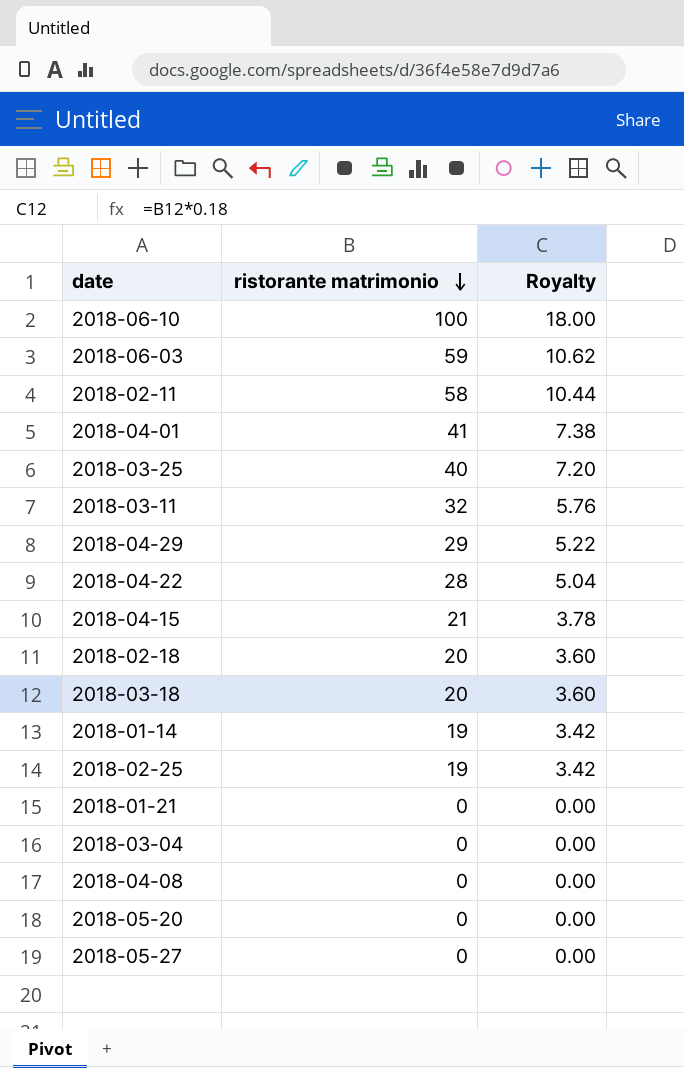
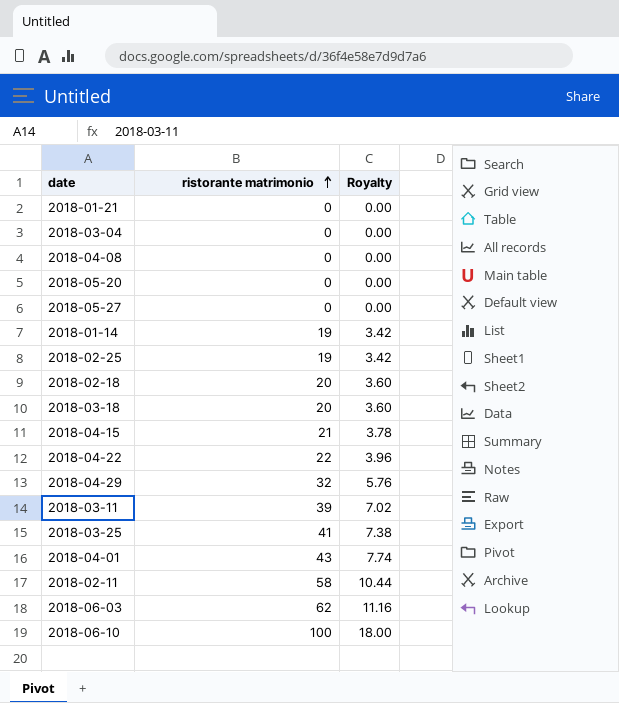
row order: ristorante matrimonio descending -> ristorante matrimonio ascending
2018-04-22 | ristorante matrimonio: 28 -> 22
2018-04-22 | Royalty: 5.04 -> 3.96
2018-04-29 | ristorante matrimonio: 29 -> 32
2018-04-29 | Royalty: 5.22 -> 5.76
2018-03-11 | ristorante matrimonio: 32 -> 39
2018-03-11 | Royalty: 5.76 -> 7.02
2018-03-25 | ristorante matrimonio: 40 -> 41
2018-03-25 | Royalty: 7.20 -> 7.38
2018-04-01 | ristorante matrimonio: 41 -> 43
2018-04-01 | Royalty: 7.38 -> 7.74
2018-06-03 | ristorante matrimonio: 59 -> 62
2018-06-03 | Royalty: 10.62 -> 11.16

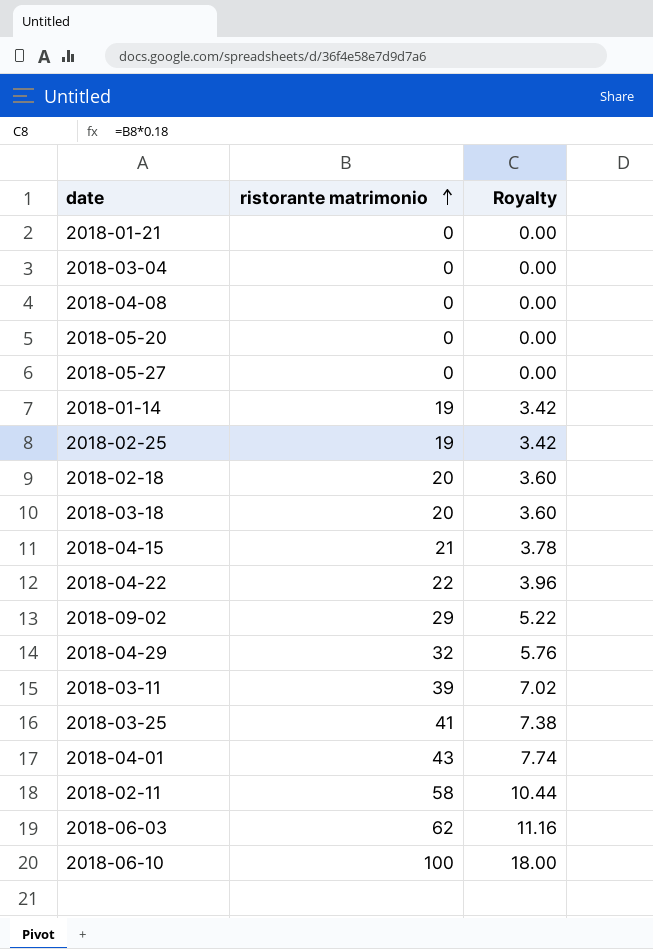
row 2018-09-02: none -> 29 | 5.22

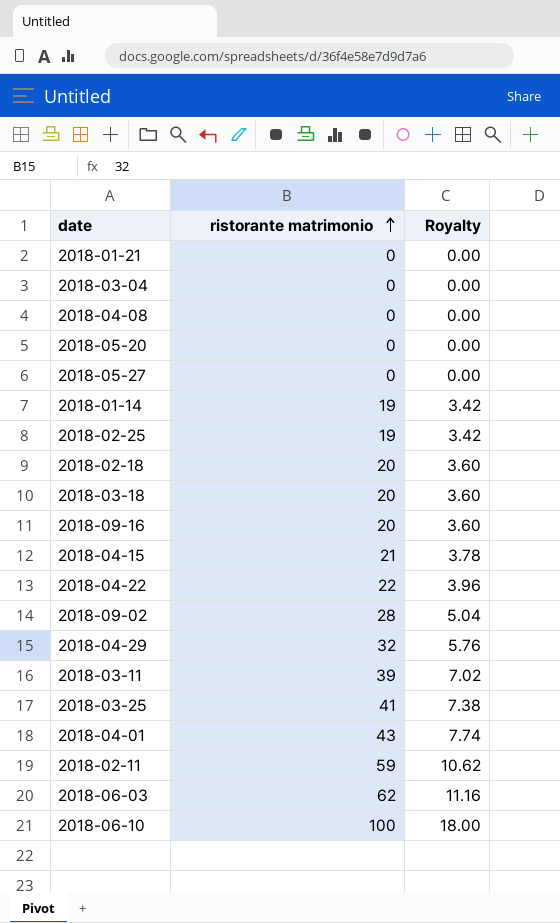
row 2018-09-16: none -> 20 | 3.60
2018-09-02 | ristorante matrimonio: 29 -> 28
2018-09-02 | Royalty: 5.22 -> 5.04
2018-02-11 | ristorante matrimonio: 58 -> 59
2018-02-11 | Royalty: 10.44 -> 10.62

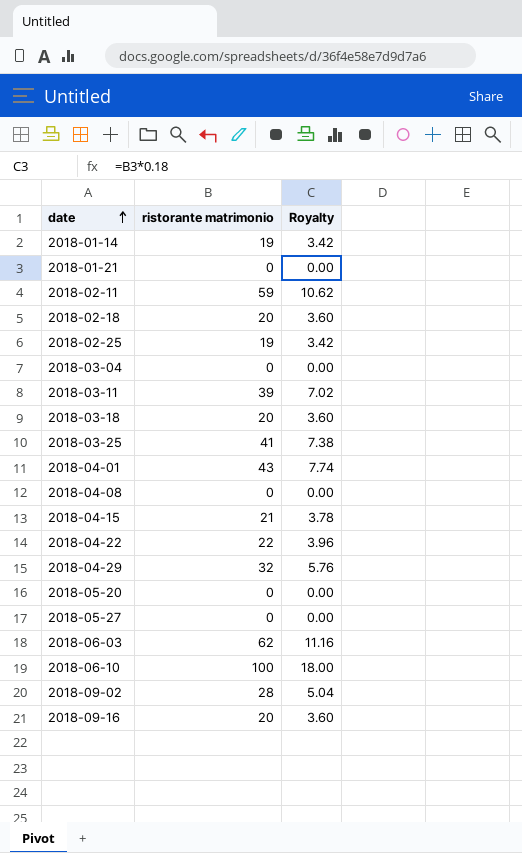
row order: ristorante matrimonio ascending -> date ascending

